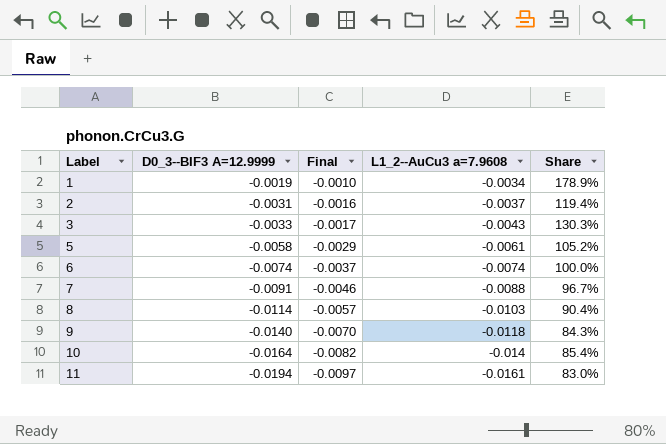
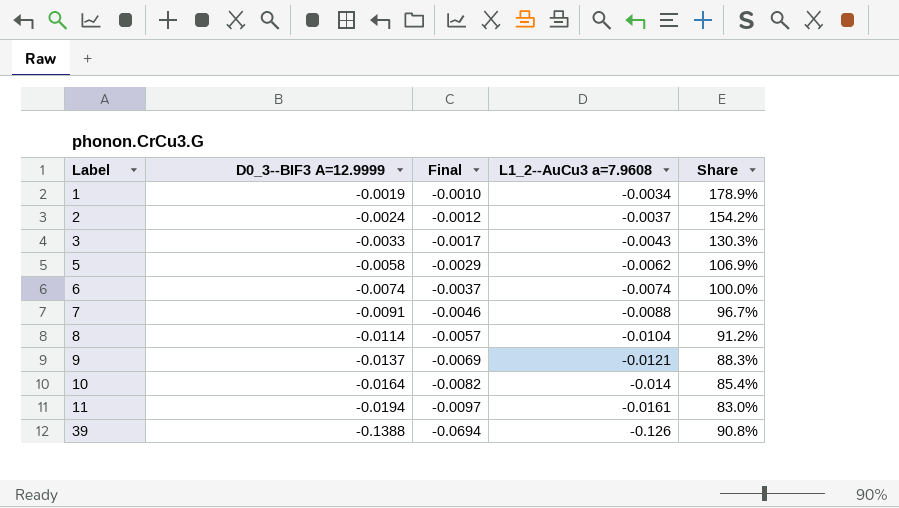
2 | D0_3--BIF3 A=12.9999: -0.0031 -> -0.0024
2 | Final: -0.0016 -> -0.0012
2 | Share: 119.4% -> 154.2%
5 | L1_2--AuCu3 a=7.9608: -0.0061 -> -0.0062
5 | Share: 105.2% -> 106.9%
8 | L1_2--AuCu3 a=7.9608: -0.0103 -> -0.0104
8 | Share: 90.4% -> 91.2%
9 | D0_3--BIF3 A=12.9999: -0.0140 -> -0.0137
9 | Final: -0.0070 -> -0.0069
9 | L1_2--AuCu3 a=7.9608: -0.0118 -> -0.0121
9 | Share: 84.3% -> 88.3%
row 39: none -> -0.1388 | -0.0694 | -0.126 | 90.8%

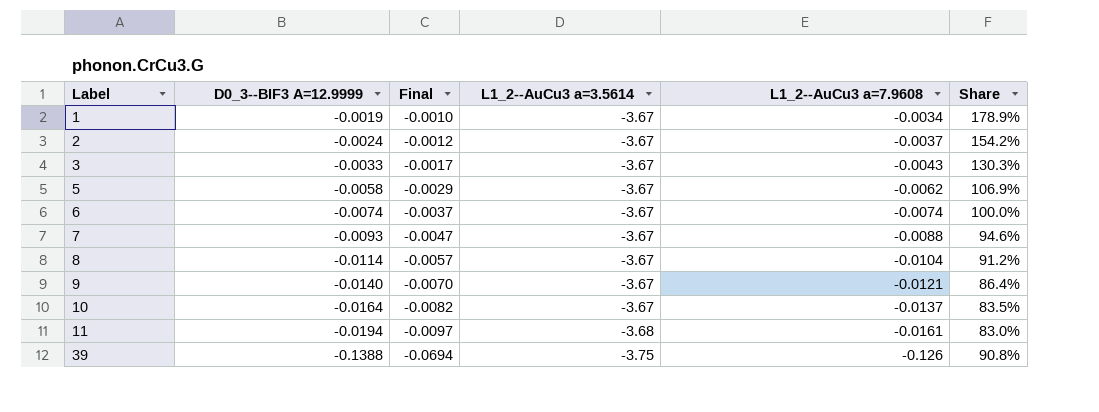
column L1_2--AuCu3 a=3.5614 | position: none -> 4
7 | D0_3--BIF3 A=12.9999: -0.0091 -> -0.0093
7 | Final: -0.0046 -> -0.0047
7 | Share: 96.7% -> 94.6%
9 | D0_3--BIF3 A=12.9999: -0.0137 -> -0.0140
9 | Final: -0.0069 -> -0.0070
9 | Share: 88.3% -> 86.4%
10 | L1_2--AuCu3 a=7.9608: -0.014 -> -0.0137
10 | Share: 85.4% -> 83.5%

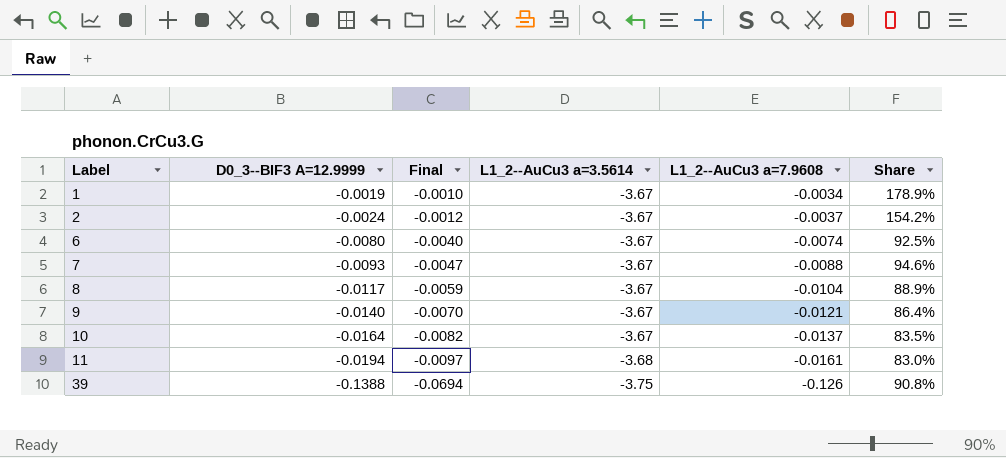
row 3: -0.0033 | -0.0017 | -3.67 | -0.0043 | 130.3% -> none
row 5: -0.0058 | -0.0029 | -3.67 | -0.0062 | 106.9% -> none
6 | D0_3--BIF3 A=12.9999: -0.0074 -> -0.0080
6 | Final: -0.0037 -> -0.0040
6 | Share: 100.0% -> 92.5%
8 | D0_3--BIF3 A=12.9999: -0.0114 -> -0.0117
8 | Final: -0.0057 -> -0.0059
8 | Share: 91.2% -> 88.9%

